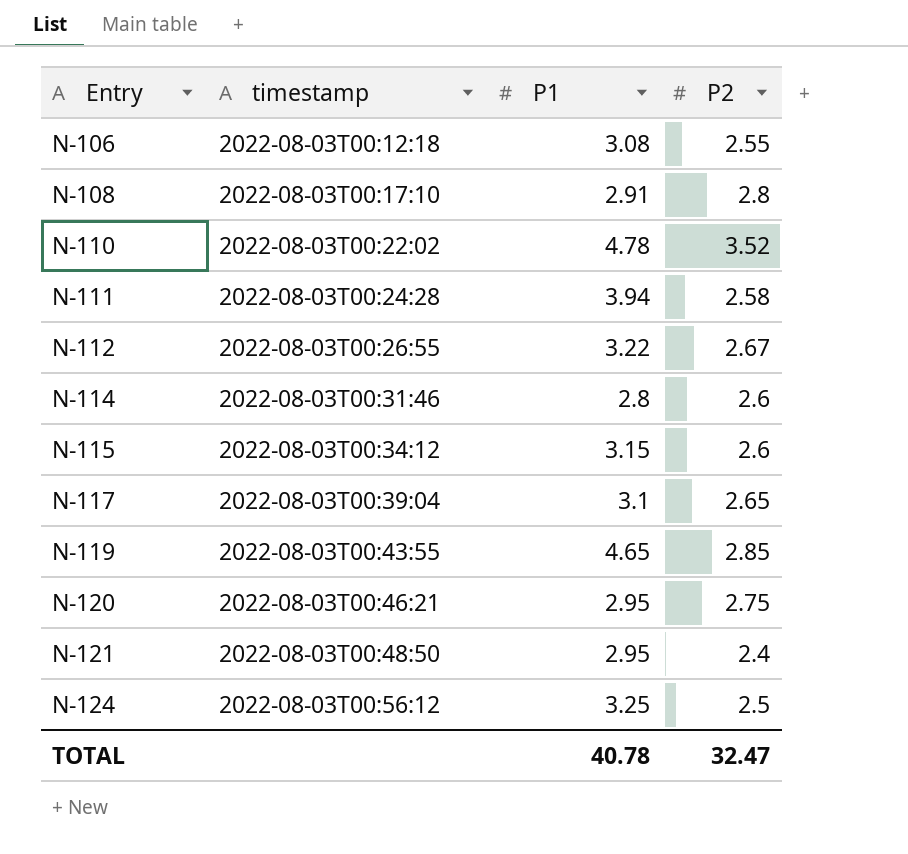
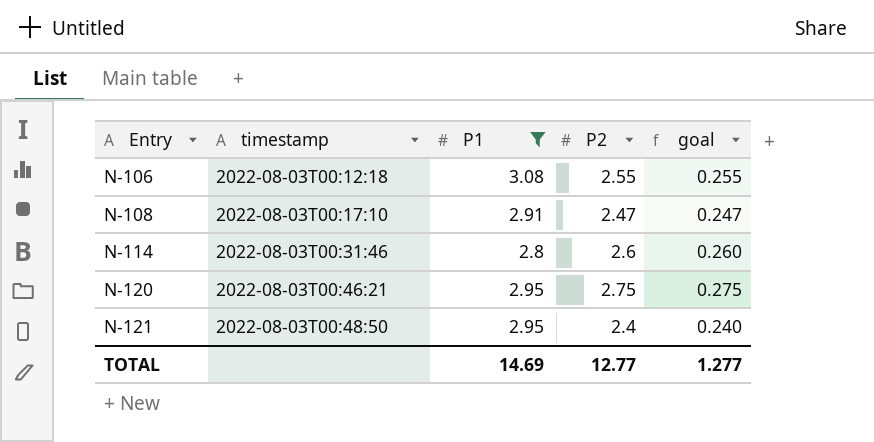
filter: none -> P1 <= 3.08
column goal | formula: none -> [P2] * 0.1
N-108 | P2: 2.8 -> 2.47
TOTAL | P1: 40.78 -> 14.69
TOTAL | P2: 32.47 -> 12.77

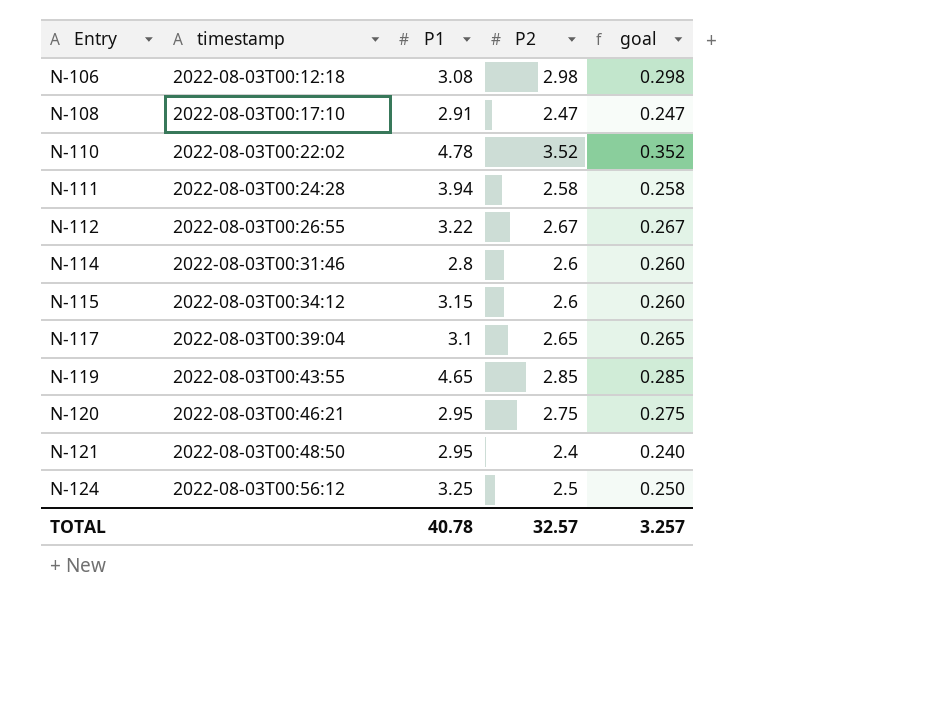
filter: P1 <= 3.08 -> none
N-106 | P2: 2.55 -> 2.98
N-106 | goal: 0.255 -> 0.298
TOTAL | P1: 14.69 -> 40.78
TOTAL | P2: 12.77 -> 32.57
TOTAL | goal: 1.277 -> 3.257

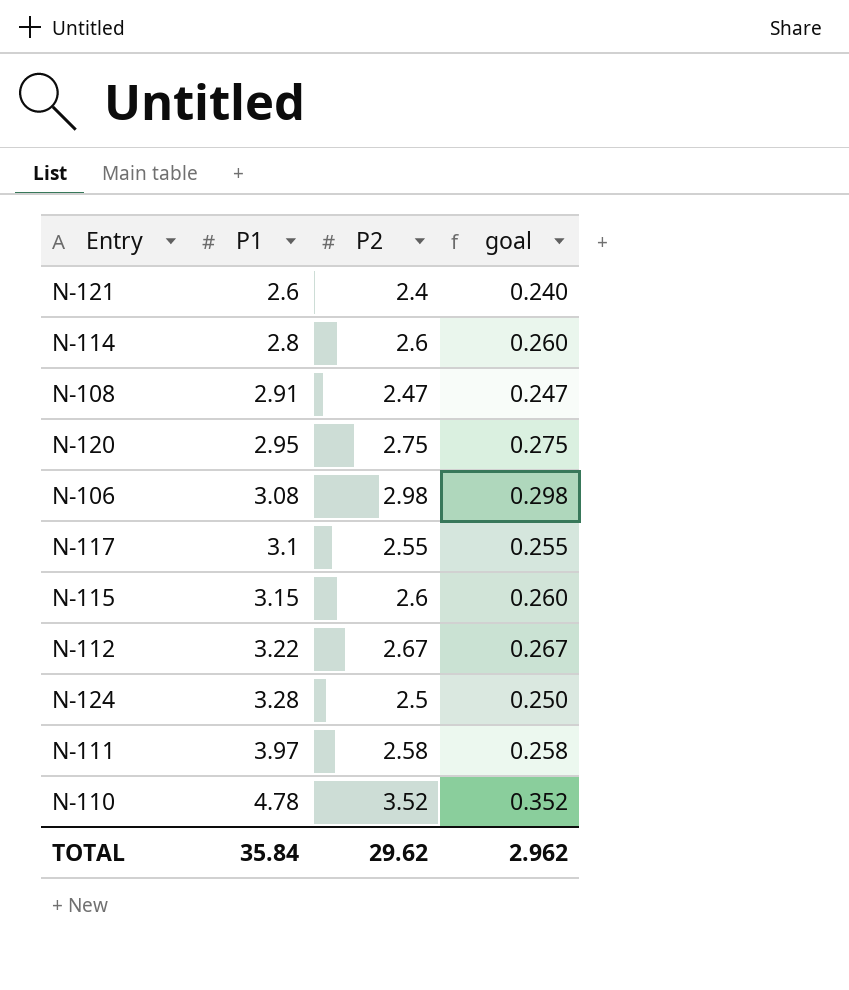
row order: Entry ascending -> P1 ascending
column timestamp | position: 2 -> none
row N-119: 2022-08-03T00:43:55 | 4.65 | 2.85 | 0.285 -> none
N-121 | P1: 2.95 -> 2.6
N-117 | P2: 2.65 -> 2.55
N-117 | goal: 0.265 -> 0.255
N-124 | P1: 3.25 -> 3.28
N-111 | P1: 3.94 -> 3.97
TOTAL | P1: 40.78 -> 35.84
TOTAL | P2: 32.57 -> 29.62
TOTAL | goal: 3.257 -> 2.962

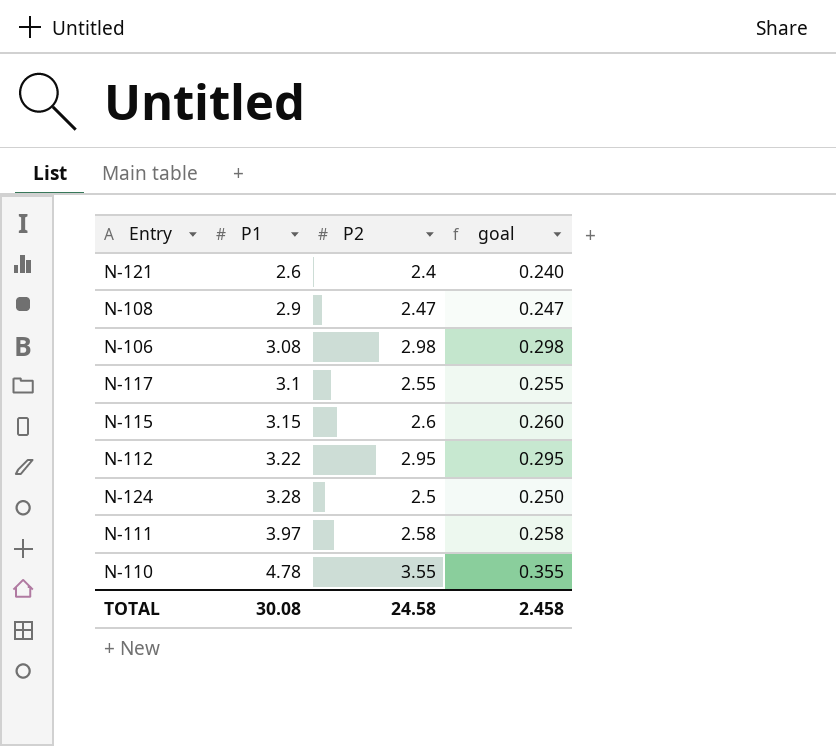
row N-114: 2.8 | 2.6 | 0.260 -> none
row N-120: 2.95 | 2.75 | 0.275 -> none
N-108 | P1: 2.91 -> 2.9
N-112 | P2: 2.67 -> 2.95
N-112 | goal: 0.267 -> 0.295
N-110 | P2: 3.52 -> 3.55
N-110 | goal: 0.352 -> 0.355
TOTAL | P1: 35.84 -> 30.08
TOTAL | P2: 29.62 -> 24.58
TOTAL | goal: 2.962 -> 2.458

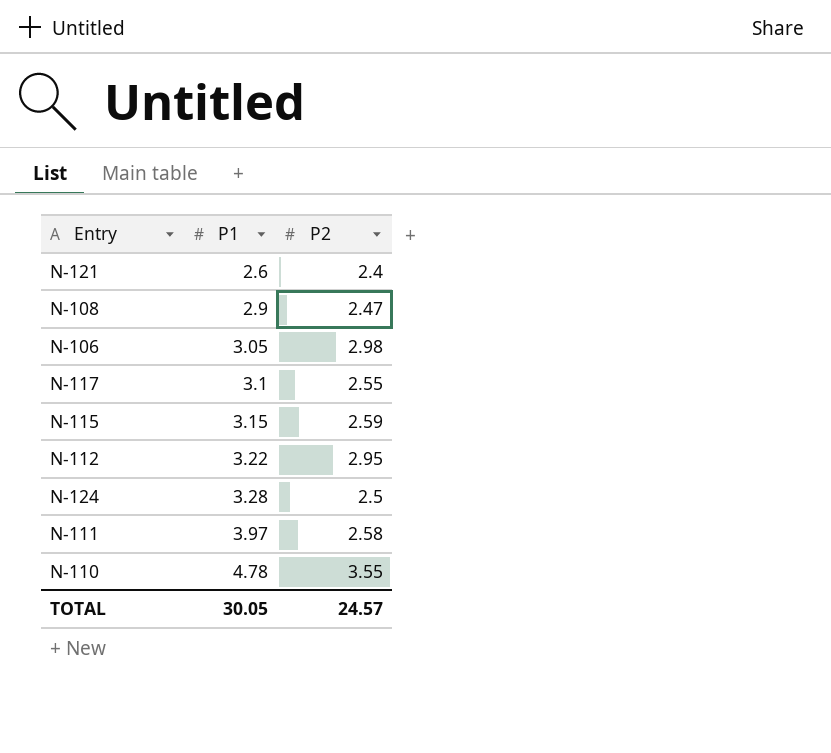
column goal | formula: [P2] * 0.1 -> none
N-106 | P1: 3.08 -> 3.05
N-115 | P2: 2.6 -> 2.59
TOTAL | P1: 30.08 -> 30.05
TOTAL | P2: 24.58 -> 24.57

